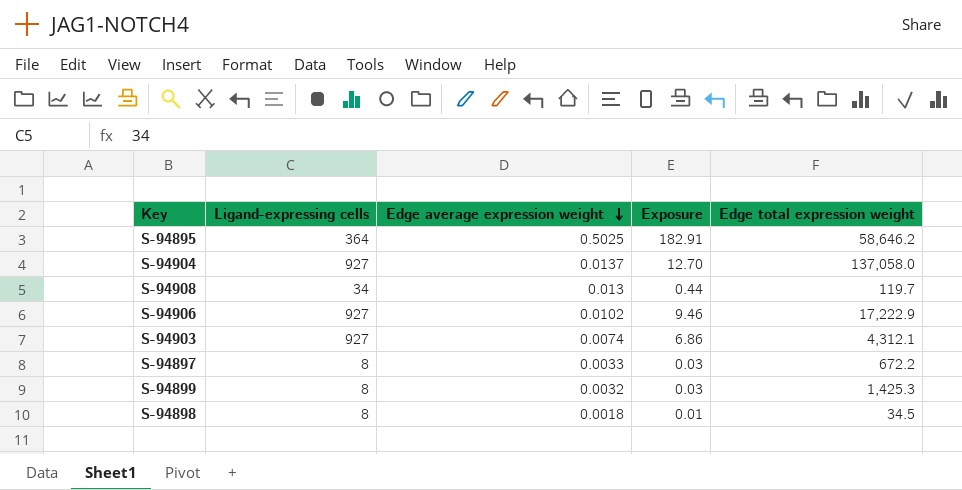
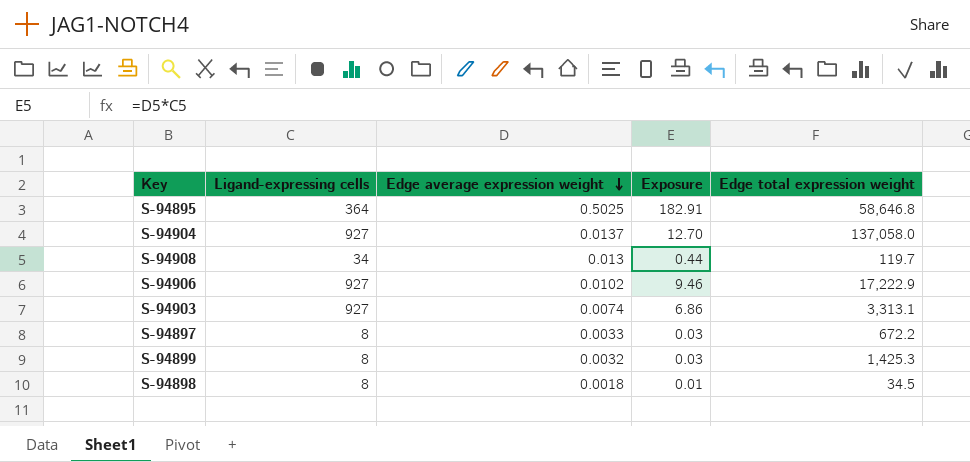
S-94895 | Edge total expression weight: 58,646.2 -> 58,646.8
S-94903 | Edge total expression weight: 4,312.1 -> 3,313.1

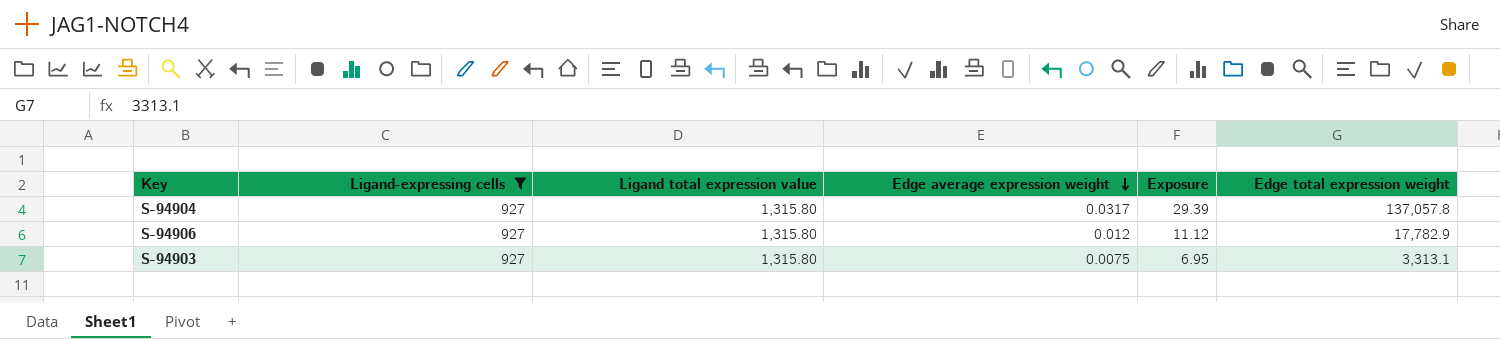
filter: none -> Ligand-expressing cells = 927
column Ligand total expression value | position: none -> 3
S-94904 | Edge average expression weight: 0.0137 -> 0.0317
S-94904 | Exposure: 12.70 -> 29.39
S-94904 | Edge total expression weight: 137,058.0 -> 137,057.8
S-94906 | Edge average expression weight: 0.0102 -> 0.012
S-94906 | Exposure: 9.46 -> 11.12
S-94906 | Edge total expression weight: 17,222.9 -> 17,782.9
S-94903 | Edge average expression weight: 0.0074 -> 0.0075
S-94903 | Exposure: 6.86 -> 6.95

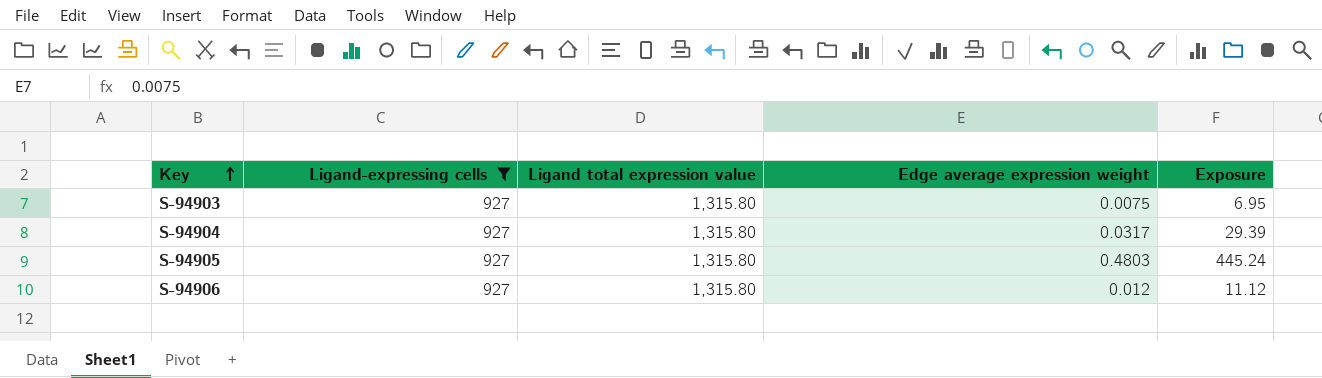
row order: Edge average expression weight descending -> Key ascending
column Edge total expression weight | position: 6 -> none
row S-94905: none -> 927 | 1,315.80 | 0.4803 | 445.24

